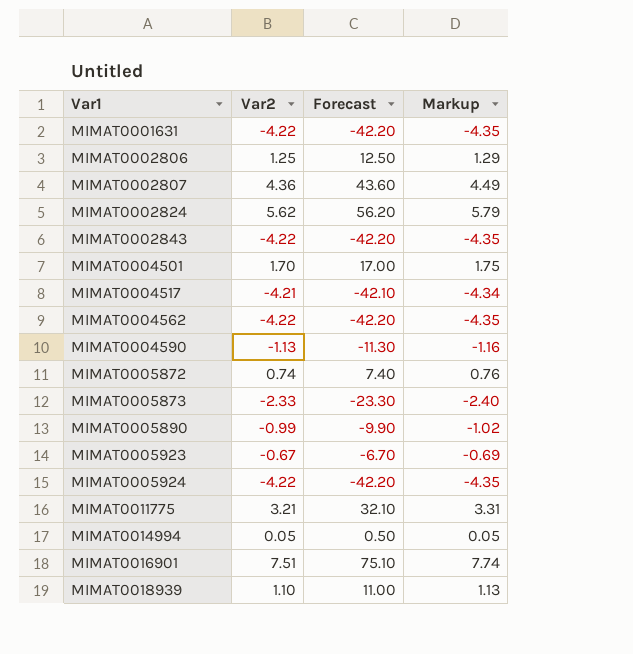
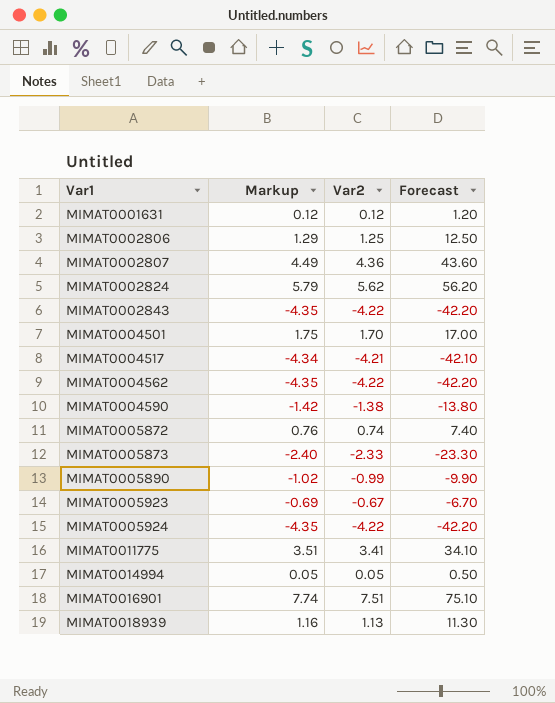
column Markup | position: 4 -> 2
MIMAT0001631 | Markup: -4.35 -> 0.12
MIMAT0001631 | Var2: -4.22 -> 0.12
MIMAT0001631 | Forecast: -42.20 -> 1.20
MIMAT0004590 | Markup: -1.16 -> -1.42
MIMAT0004590 | Var2: -1.13 -> -1.38
MIMAT0004590 | Forecast: -11.30 -> -13.80
MIMAT0011775 | Markup: 3.31 -> 3.51
MIMAT0011775 | Var2: 3.21 -> 3.41
MIMAT0011775 | Forecast: 32.10 -> 34.10
MIMAT0018939 | Markup: 1.13 -> 1.16
MIMAT0018939 | Var2: 1.10 -> 1.13
MIMAT0018939 | Forecast: 11.00 -> 11.30

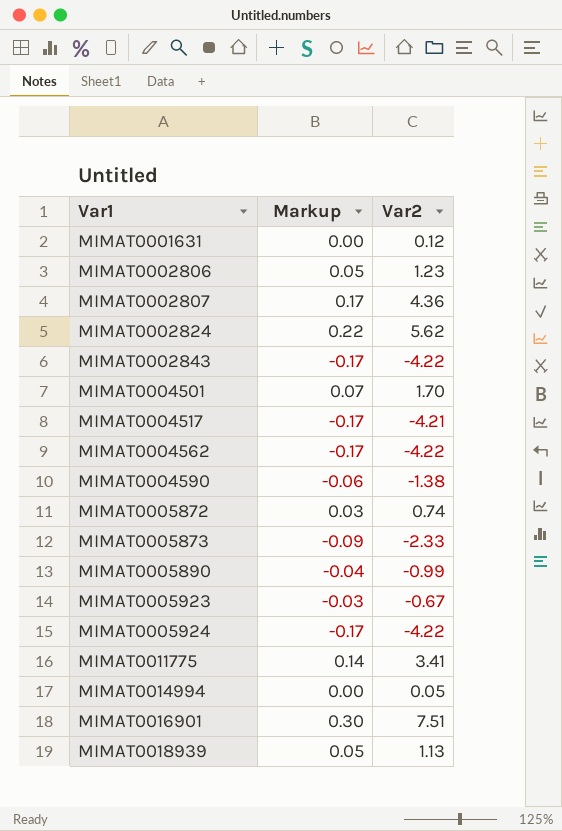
column Forecast | formula: [Var2] * 10 -> none
column Markup | formula: [Var2] * 1.03 -> [Var2] * 0.04
MIMAT0002806 | Var2: 1.25 -> 1.23

